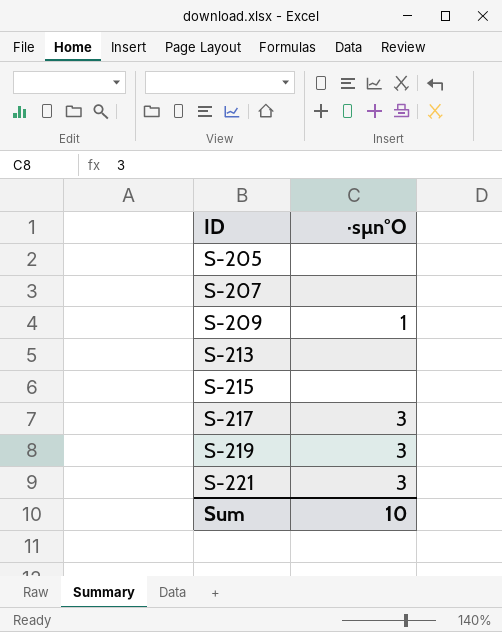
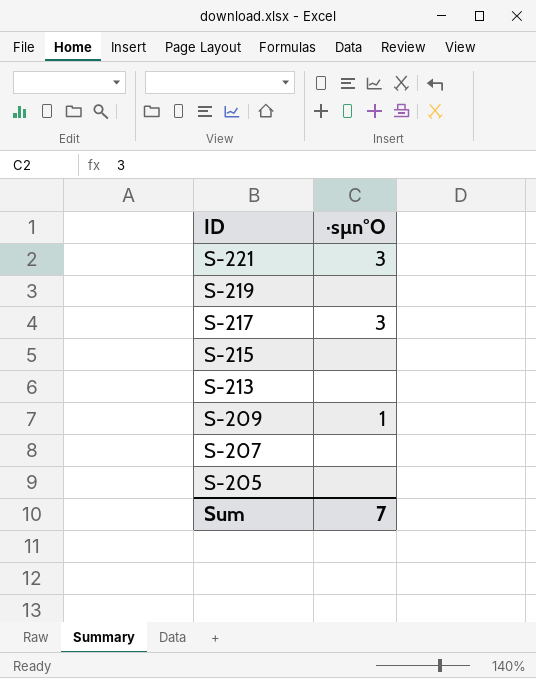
row order: ID ascending -> ID descending
S-219 | ·sµn°O: 3 -> none
Sum | ·sµn°O: 10 -> 7

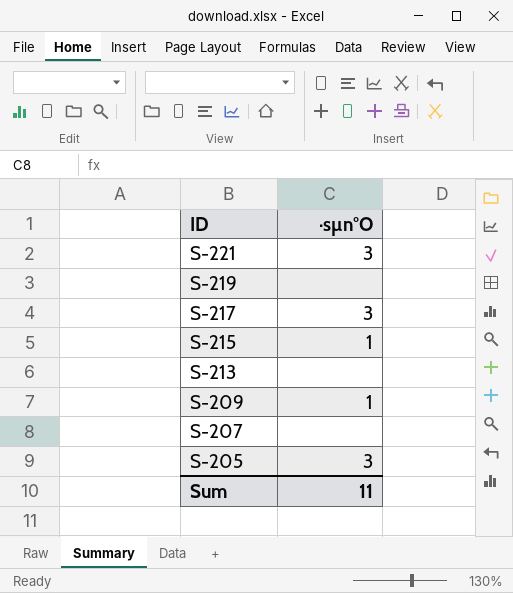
S-215 | ·sµn°O: none -> 1
S-205 | ·sµn°O: none -> 3
Sum | ·sµn°O: 7 -> 11

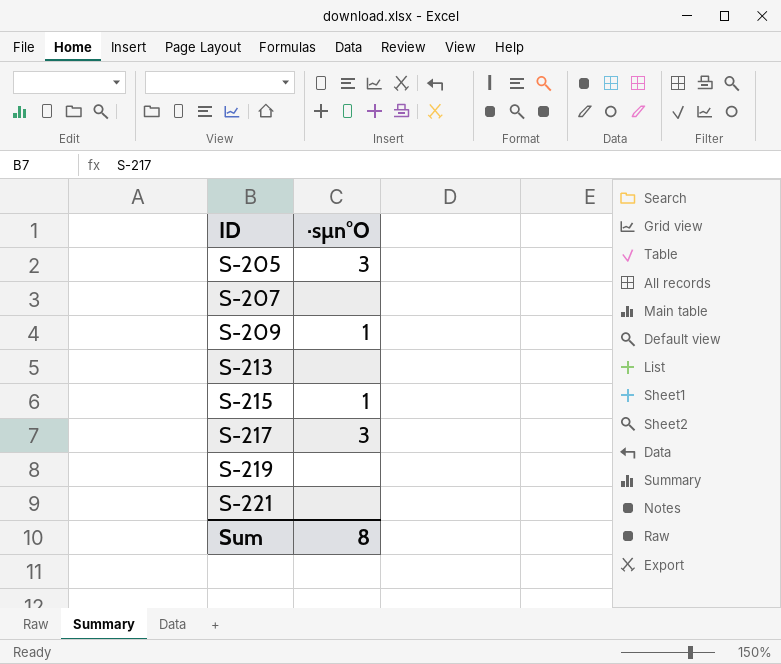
row order: ID descending -> ID ascending
S-221 | ·sµn°O: 3 -> none
Sum | ·sµn°O: 11 -> 8

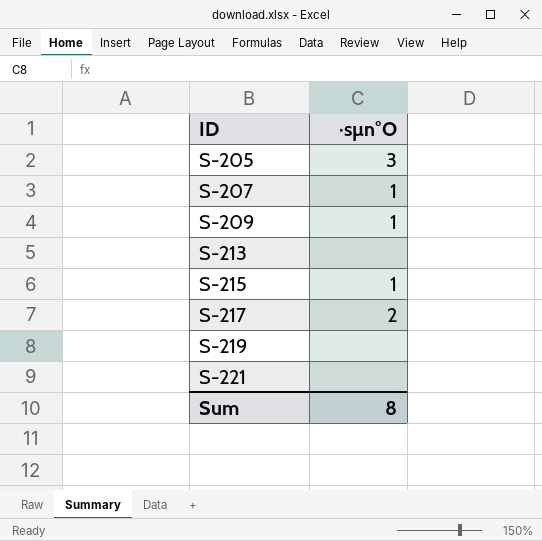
S-207 | ·sµn°O: none -> 1
S-217 | ·sµn°O: 3 -> 2

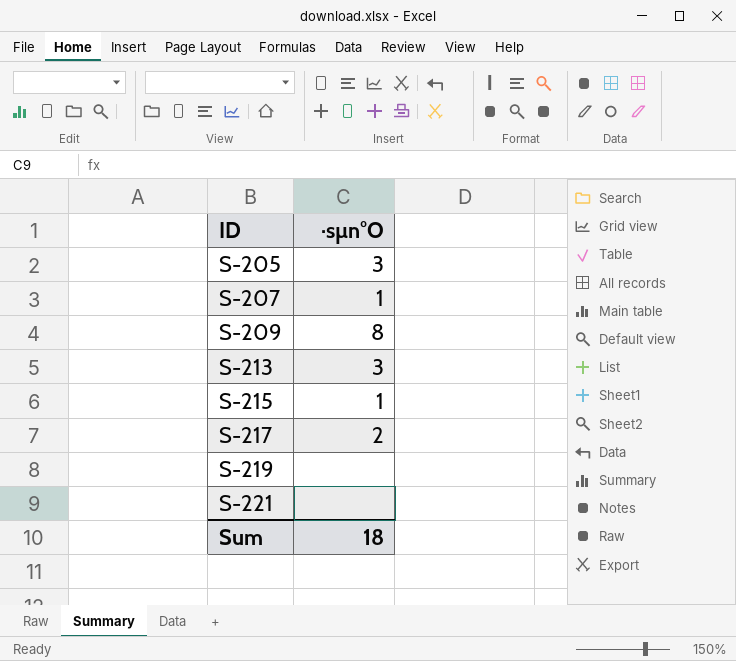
S-209 | ·sµn°O: 1 -> 8
S-213 | ·sµn°O: none -> 3
Sum | ·sµn°O: 8 -> 18

